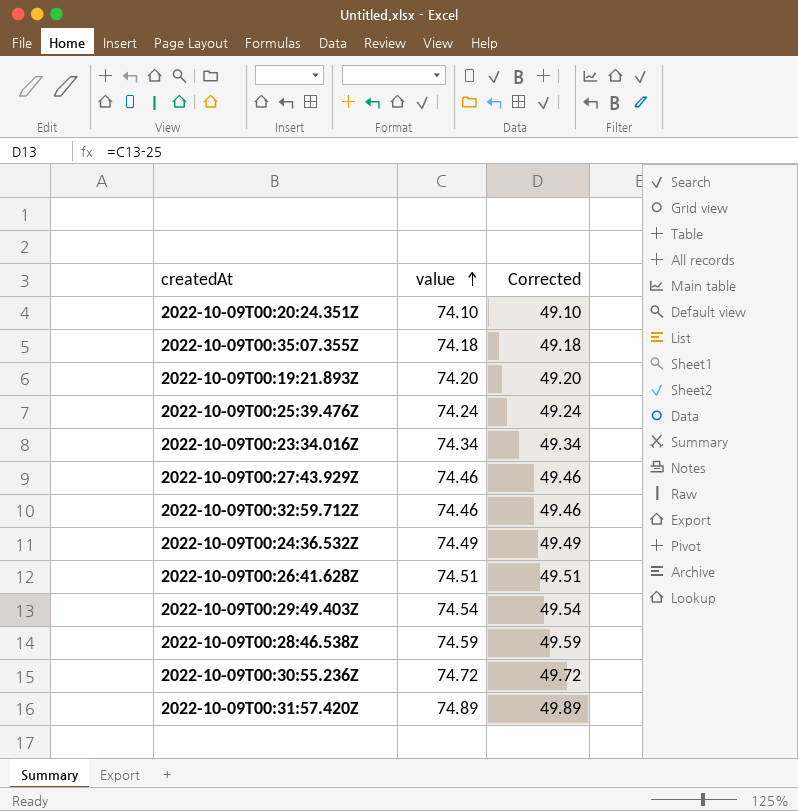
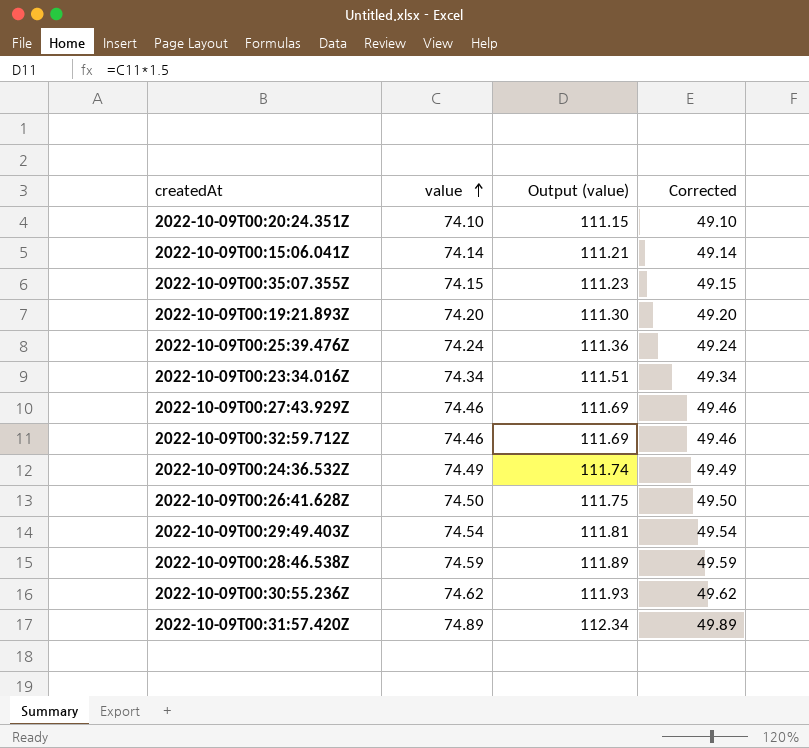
column Output (value) | formula: none -> [value] * 1.5
row 2022-10-09T00:15:06.041Z: none -> 74.14 | 111.21 | 49.14
2022-10-09T00:35:07.355Z | value: 74.18 -> 74.15
2022-10-09T00:35:07.355Z | Corrected: 49.18 -> 49.15
2022-10-09T00:26:41.628Z | value: 74.51 -> 74.50
2022-10-09T00:26:41.628Z | Corrected: 49.51 -> 49.50
2022-10-09T00:30:55.236Z | value: 74.72 -> 74.62
2022-10-09T00:30:55.236Z | Corrected: 49.72 -> 49.62

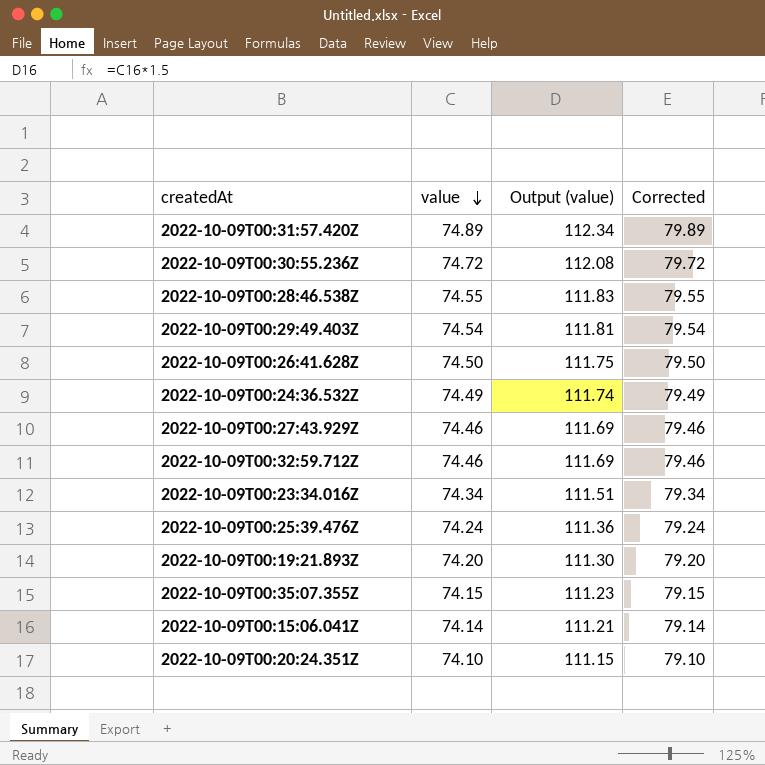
row order: value ascending -> value descending
column Corrected | formula: [value] - 25 -> [value] + 5
2022-10-09T00:30:55.236Z | value: 74.62 -> 74.72
2022-10-09T00:30:55.236Z | Output (value): 111.93 -> 112.08
2022-10-09T00:28:46.538Z | value: 74.59 -> 74.55
2022-10-09T00:28:46.538Z | Output (value): 111.89 -> 111.83

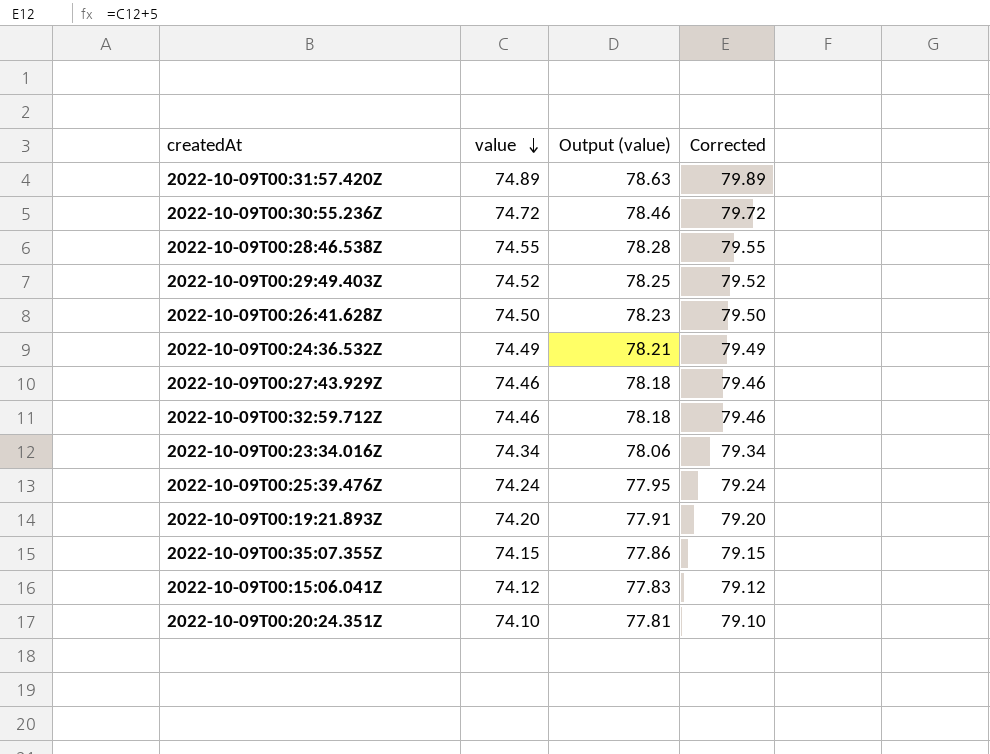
column Output (value) | formula: [value] * 1.5 -> [value] * 1.05
2022-10-09T00:29:49.403Z | value: 74.54 -> 74.52
2022-10-09T00:29:49.403Z | Corrected: 79.54 -> 79.52
2022-10-09T00:15:06.041Z | value: 74.14 -> 74.12
2022-10-09T00:15:06.041Z | Corrected: 79.14 -> 79.12

